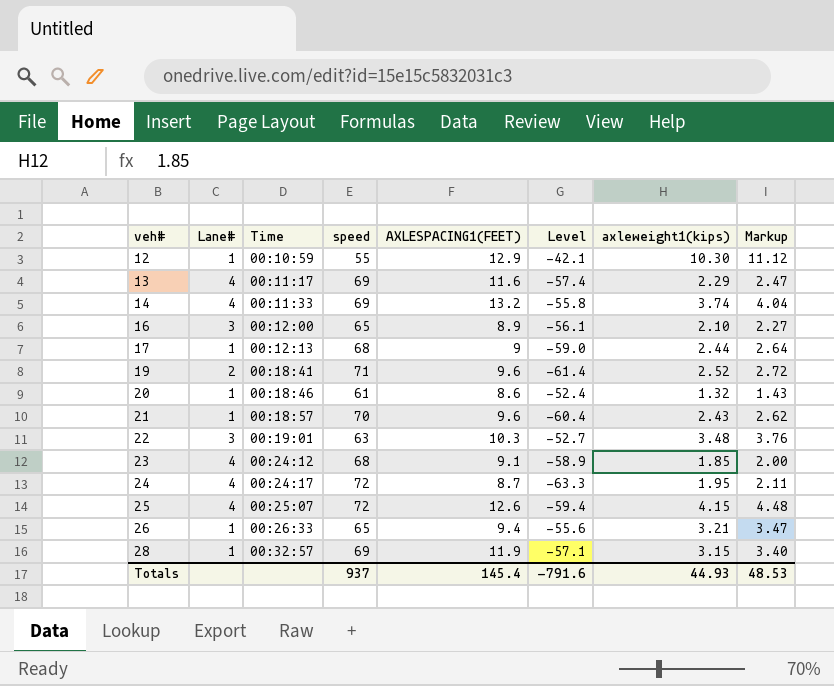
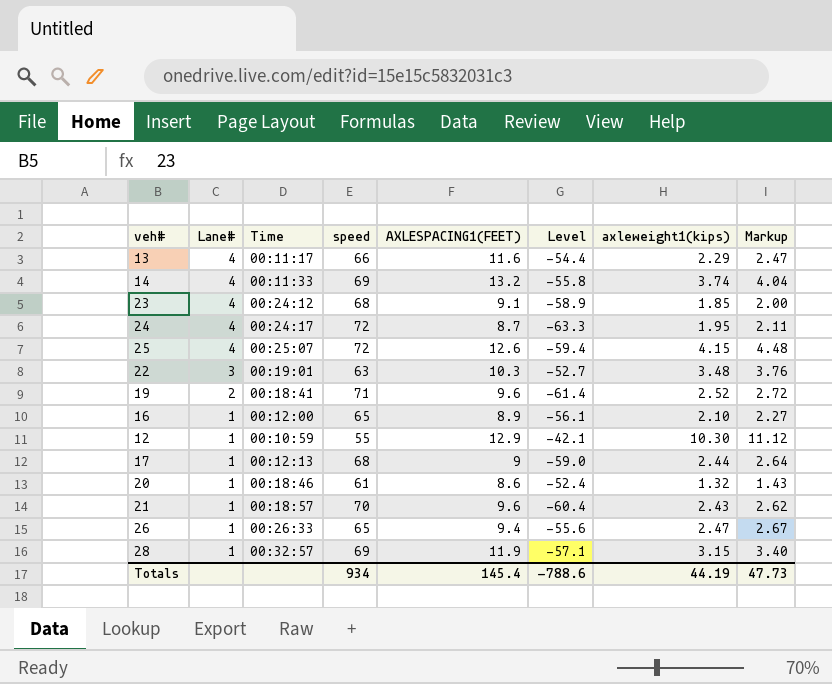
row order: veh# ascending -> Lane# descending
13 | speed: 69 -> 66
13 | Level: -57.4 -> -54.4
16 | Lane#: 3 -> 1
26 | axleweight1(kips): 3.21 -> 2.47
26 | Markup: 3.47 -> 2.67
Totals | speed: 937 -> 934
Totals | Level: -791.6 -> -788.6
Totals | axleweight1(kips): 44.93 -> 44.19
Totals | Markup: 48.53 -> 47.73

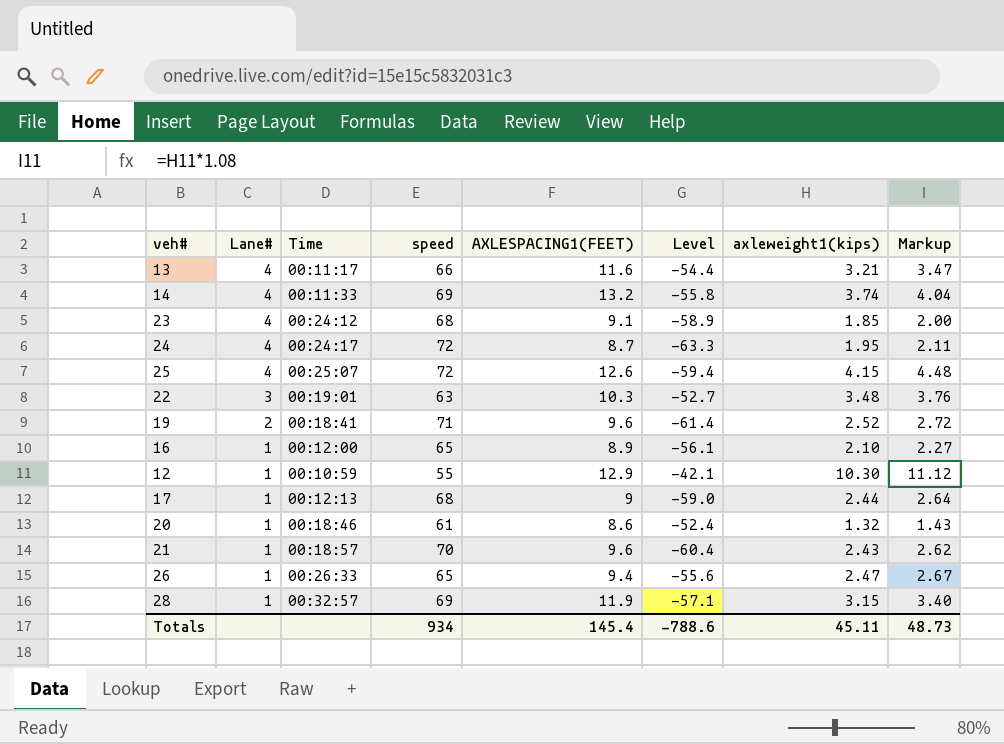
13 | axleweight1(kips): 2.29 -> 3.21
13 | Markup: 2.47 -> 3.47
Totals | axleweight1(kips): 44.19 -> 45.11
Totals | Markup: 47.73 -> 48.73

